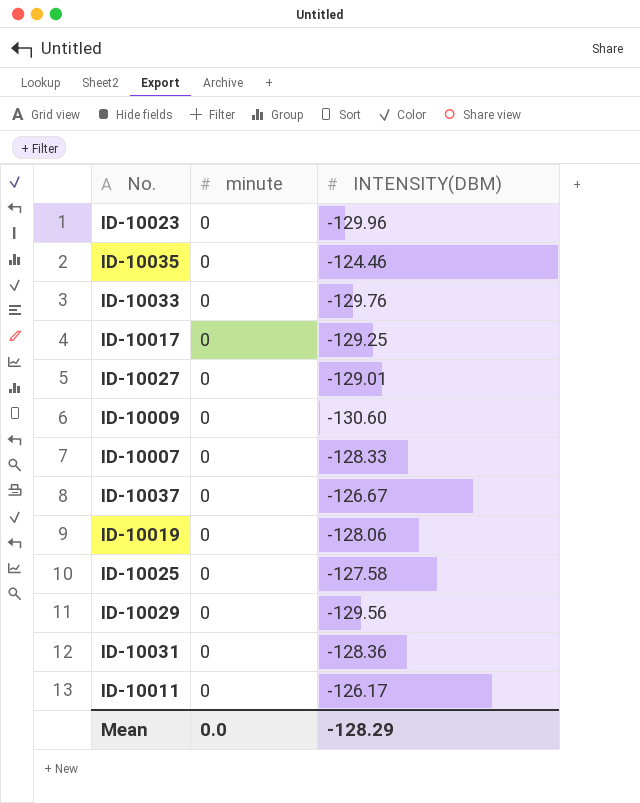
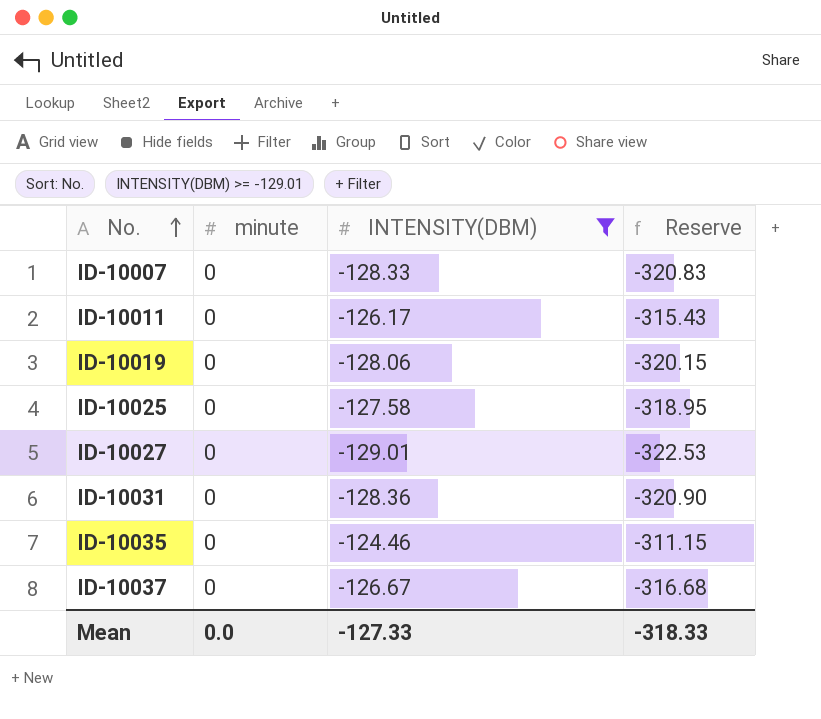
filter: none -> INTENSITY(DBM) >= -129.01
row order: none -> No. ascending
column Reserve | formula: none -> [INTENSITY(DBM)] * 2.5
Mean | INTENSITY(DBM): -128.29 -> -127.33

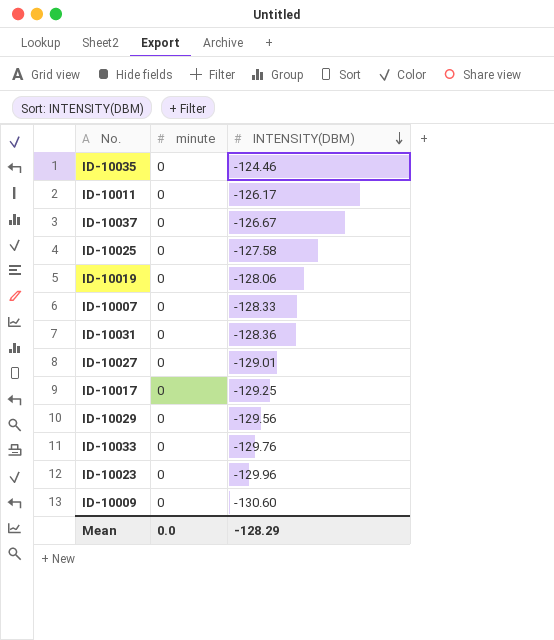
filter: INTENSITY(DBM) >= -129.01 -> none
row order: No. ascending -> INTENSITY(DBM) descending
column Reserve | formula: [INTENSITY(DBM)] * 2.5 -> none
Mean | INTENSITY(DBM): -127.33 -> -128.29

